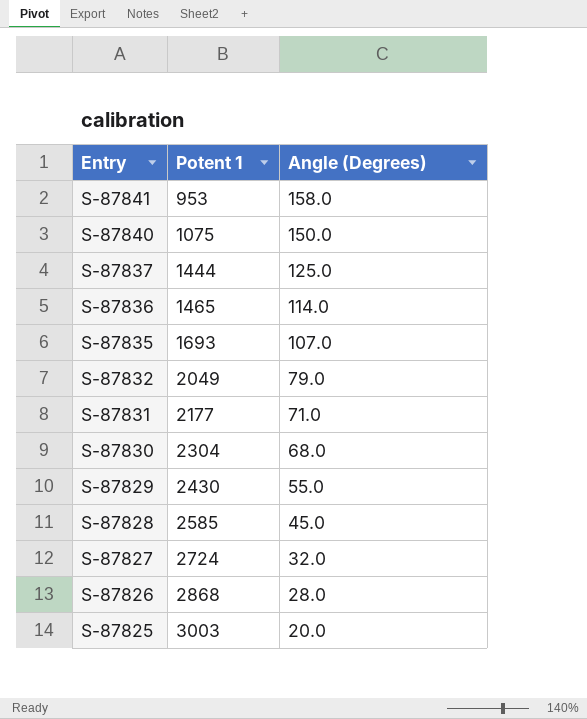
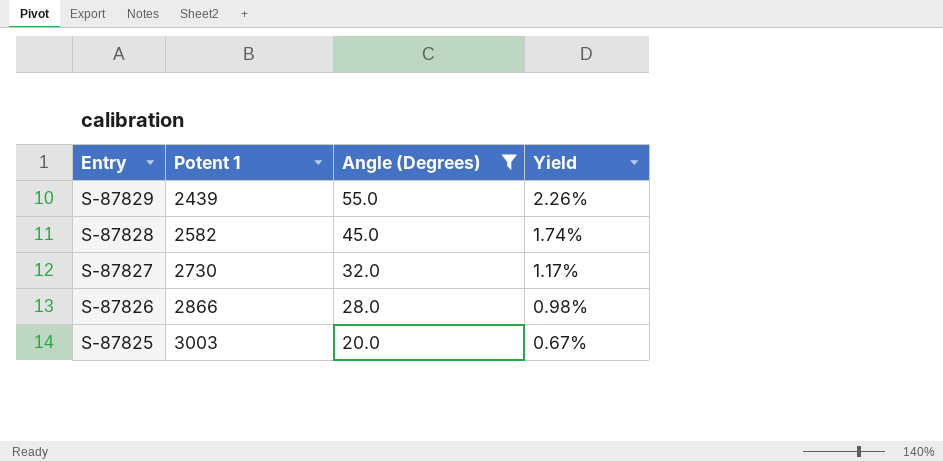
filter: none -> Angle (Degrees) <= 55.0
column Yield | formula: none -> [Angle (Degrees)] / [Potent 1]
S-87829 | Potent 1: 2430 -> 2439
S-87828 | Potent 1: 2585 -> 2582
S-87827 | Potent 1: 2724 -> 2730
S-87826 | Potent 1: 2868 -> 2866

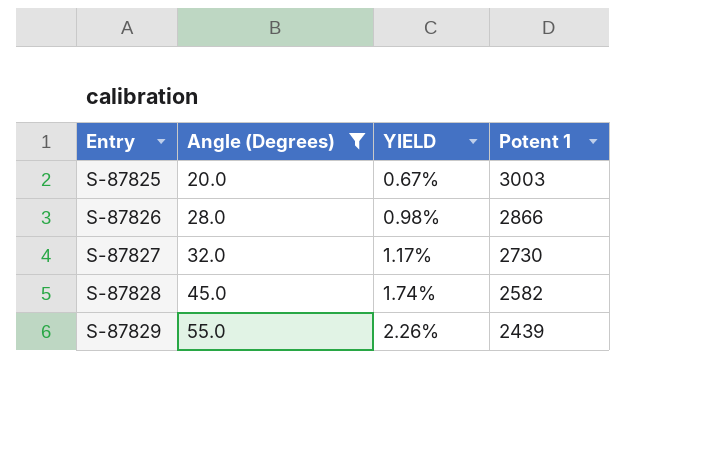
row order: Entry descending -> Entry ascending
column name: Yield -> YIELD
column Potent 1 | position: 2 -> 4

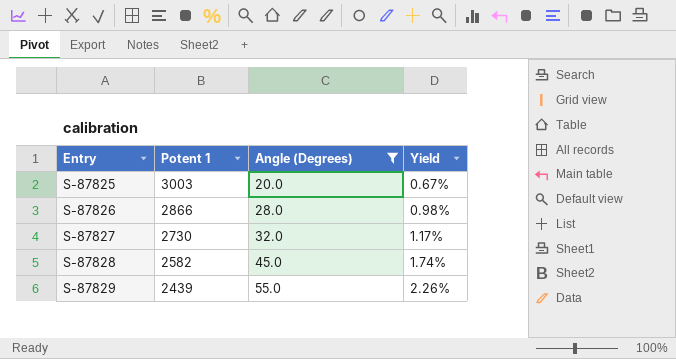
column Potent 1 | position: 4 -> 2
column name: YIELD -> Yield

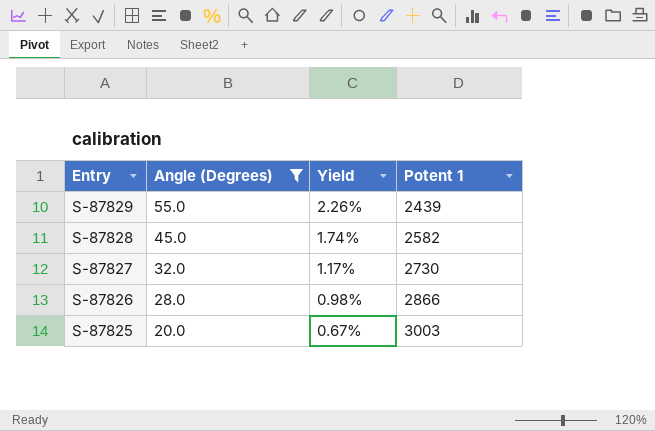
row order: Entry ascending -> Entry descending
column Potent 1 | position: 2 -> 4

